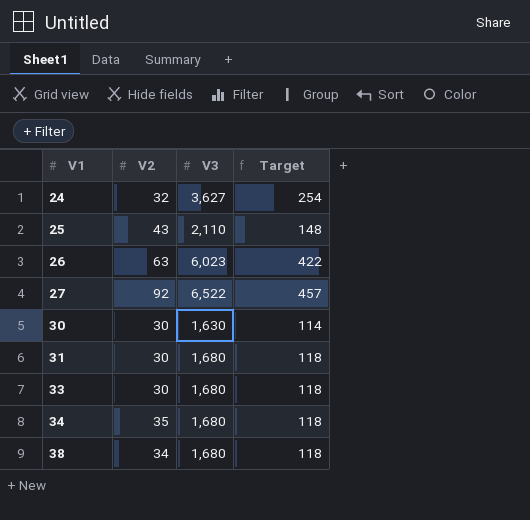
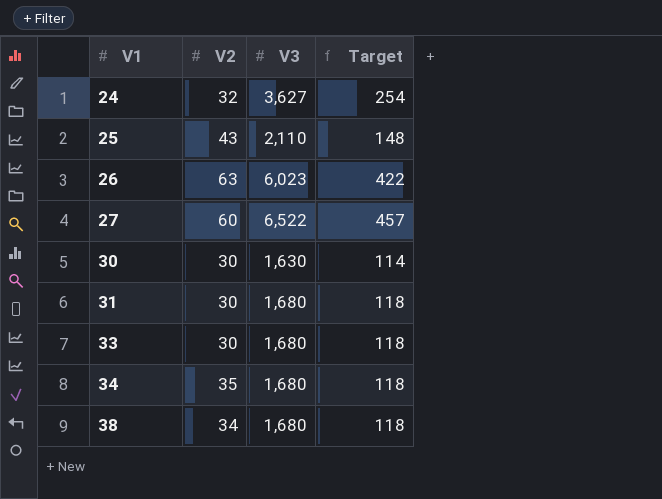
27 | V2: 92 -> 60

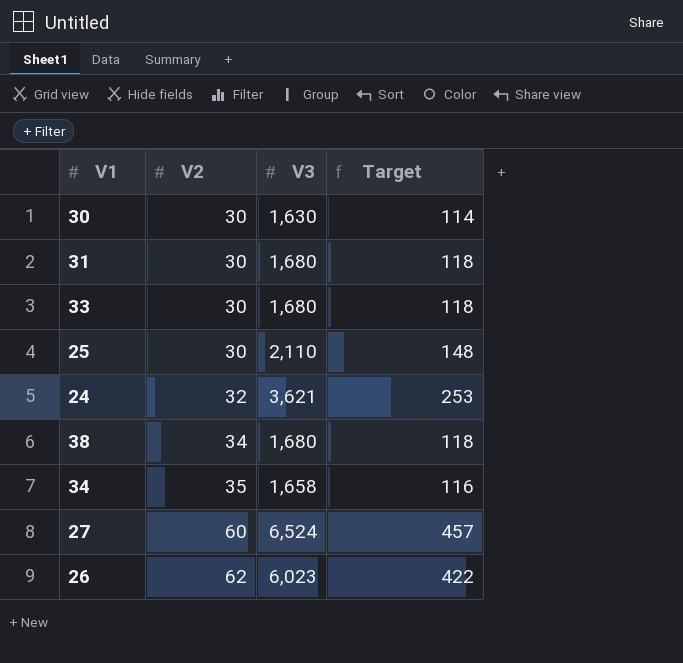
row order: V1 ascending -> V2 ascending
25 | V2: 43 -> 30
24 | V3: 3,627 -> 3,621
24 | Target: 254 -> 253
34 | V3: 1,680 -> 1,658
34 | Target: 118 -> 116
27 | V3: 6,522 -> 6,524
26 | V2: 63 -> 62

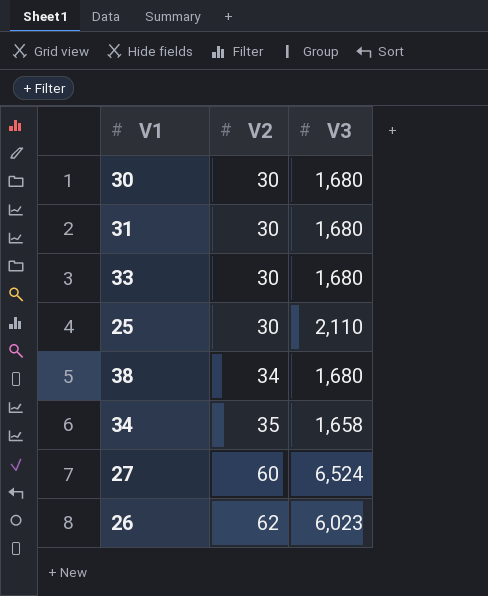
column Target | formula: [V3] * 0.07 -> none
row 24: 32 | 3,621 | 253 -> none
30 | V3: 1,630 -> 1,680

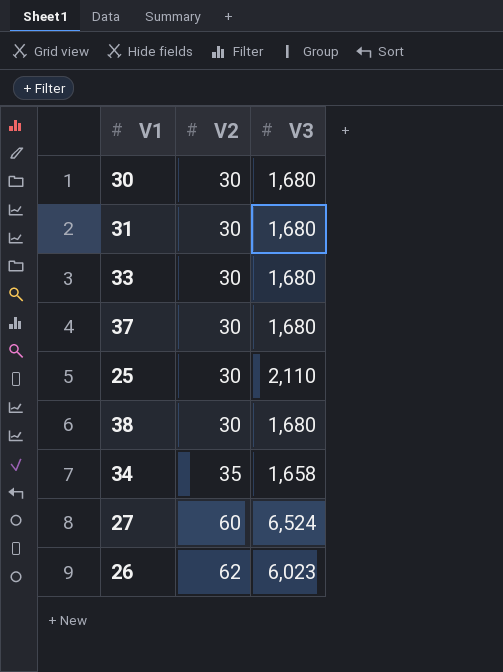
row 37: none -> 30 | 1,680
38 | V2: 34 -> 30

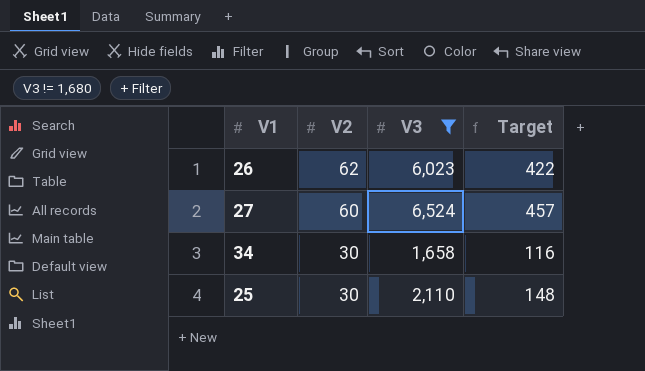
filter: none -> V3 != 1,680
row order: V2 ascending -> V2 descending
column Target | formula: none -> [V3] * 0.07
34 | V2: 35 -> 30

